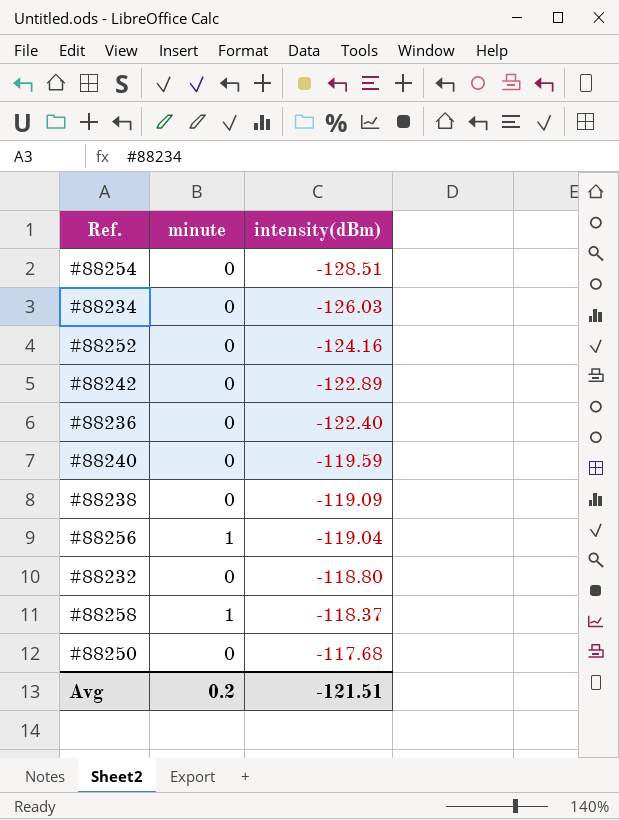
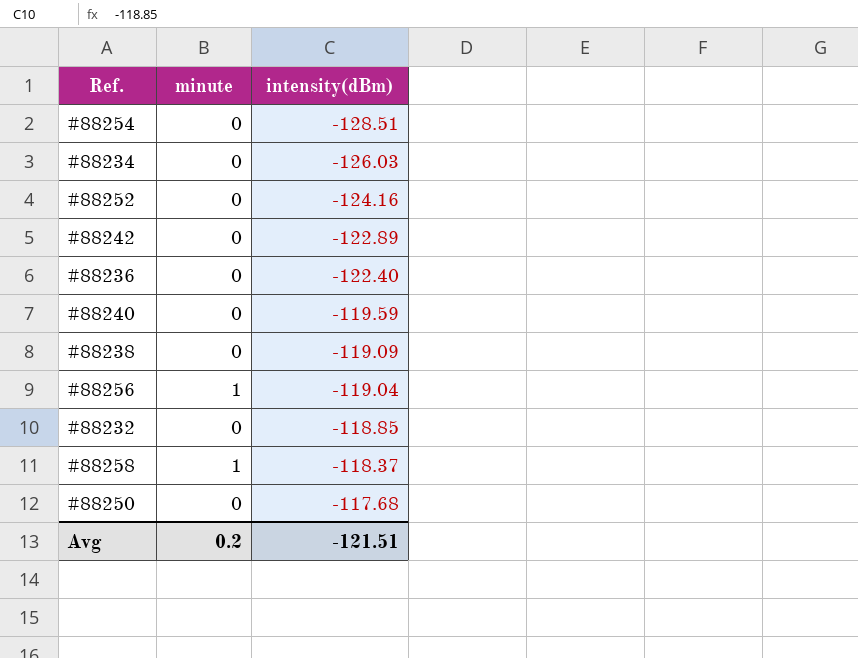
#88232 | intensity(dBm): -118.80 -> -118.85

